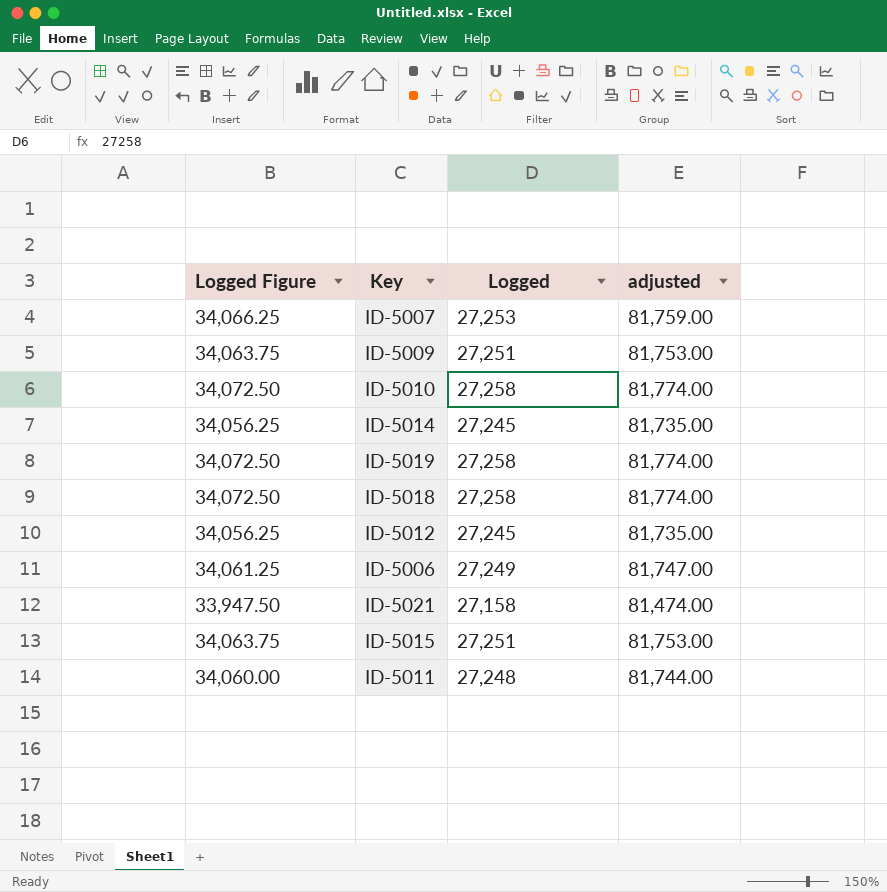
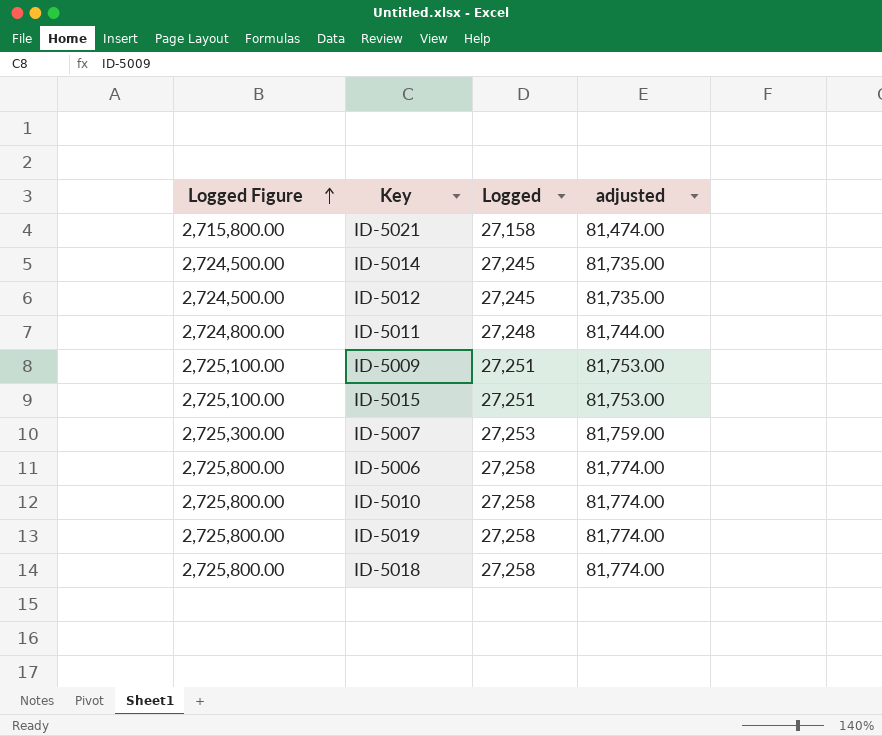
row order: none -> Logged Figure ascending
column Logged Figure | formula: [Logged] * 1.25 -> [Logged] * 100
ID-5006 | Logged: 27,249 -> 27,258
ID-5006 | adjusted: 81,747.00 -> 81,774.00

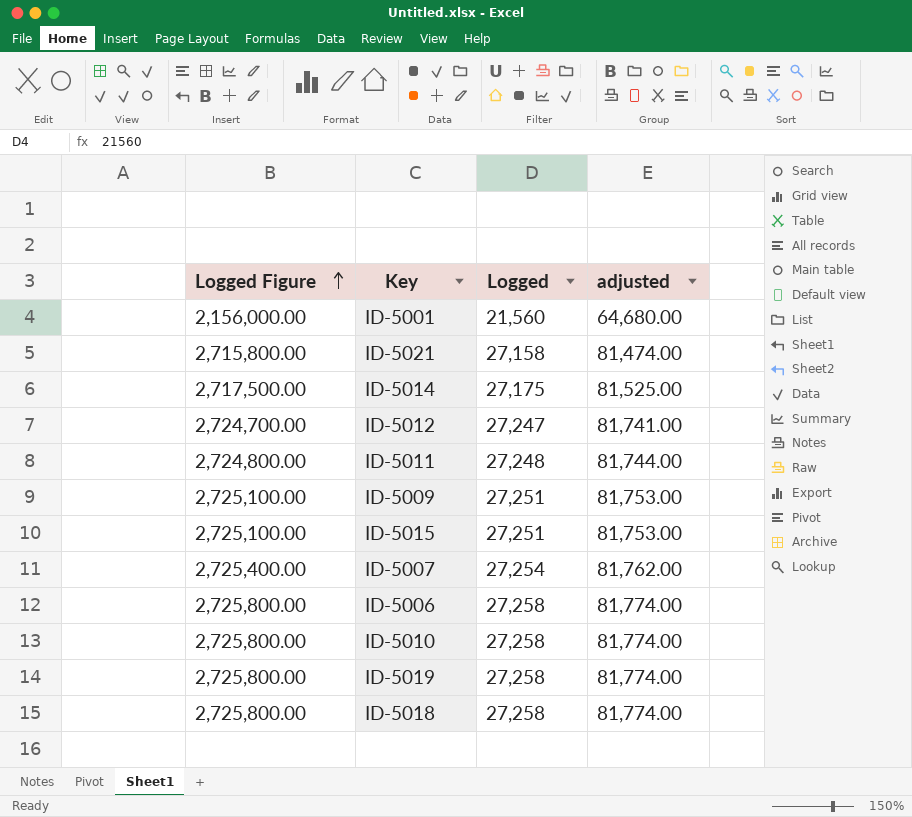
row ID-5001: none -> 2,156,000.00 | 21,560 | 64,680.00
ID-5014 | Logged Figure: 2,724,500.00 -> 2,717,500.00
ID-5014 | Logged: 27,245 -> 27,175
ID-5014 | adjusted: 81,735.00 -> 81,525.00
ID-5012 | Logged Figure: 2,724,500.00 -> 2,724,700.00
ID-5012 | Logged: 27,245 -> 27,247
ID-5012 | adjusted: 81,735.00 -> 81,741.00
ID-5007 | Logged Figure: 2,725,300.00 -> 2,725,400.00
ID-5007 | Logged: 27,253 -> 27,254
ID-5007 | adjusted: 81,759.00 -> 81,762.00

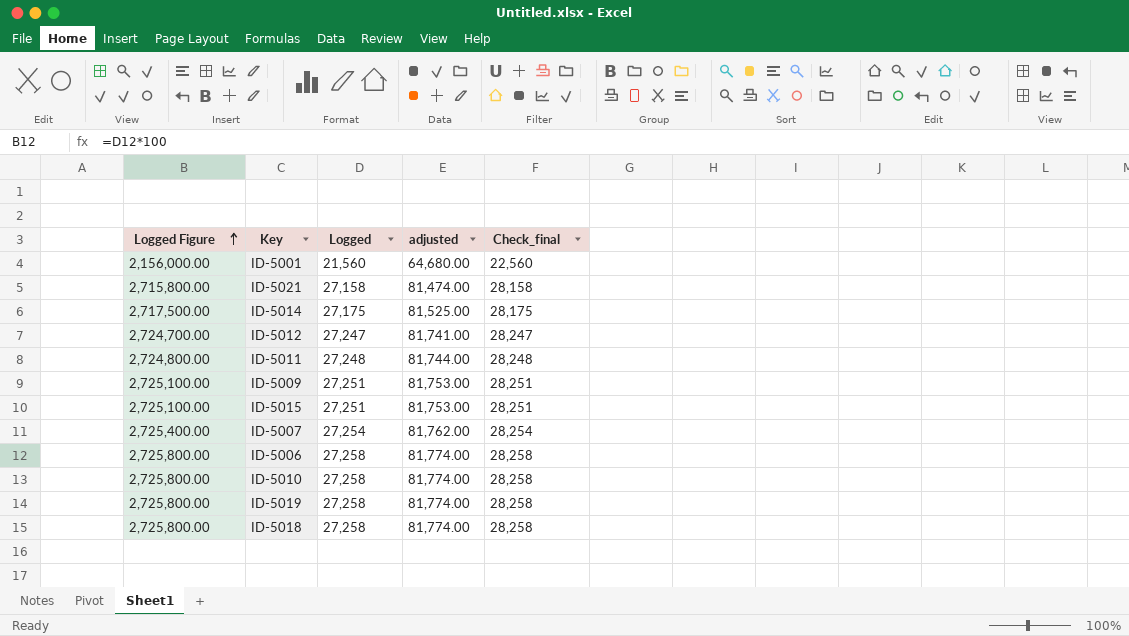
column Check_final | formula: none -> [Logged] + 1000

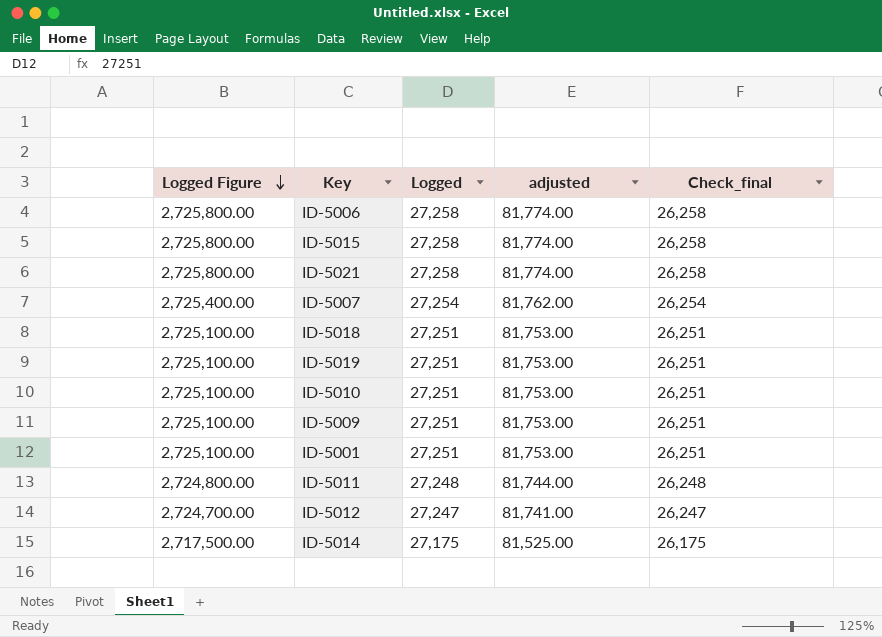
row order: Logged Figure ascending -> Logged Figure descending
column Check_final | formula: [Logged] + 1000 -> [Logged] - 1000
ID-5015 | Logged Figure: 2,725,100.00 -> 2,725,800.00
ID-5015 | Logged: 27,251 -> 27,258
ID-5015 | adjusted: 81,753.00 -> 81,774.00
ID-5021 | Logged Figure: 2,715,800.00 -> 2,725,800.00
ID-5021 | Logged: 27,158 -> 27,258
ID-5021 | adjusted: 81,474.00 -> 81,774.00
ID-5018 | Logged Figure: 2,725,800.00 -> 2,725,100.00
ID-5018 | Logged: 27,258 -> 27,251
ID-5018 | adjusted: 81,774.00 -> 81,753.00
ID-5019 | Logged Figure: 2,725,800.00 -> 2,725,100.00
ID-5019 | Logged: 27,258 -> 27,251
ID-5019 | adjusted: 81,774.00 -> 81,753.00
ID-5010 | Logged Figure: 2,725,800.00 -> 2,725,100.00
ID-5010 | Logged: 27,258 -> 27,251
ID-5010 | adjusted: 81,774.00 -> 81,753.00
ID-5001 | Logged Figure: 2,156,000.00 -> 2,725,100.00
ID-5001 | Logged: 21,560 -> 27,251
ID-5001 | adjusted: 64,680.00 -> 81,753.00

